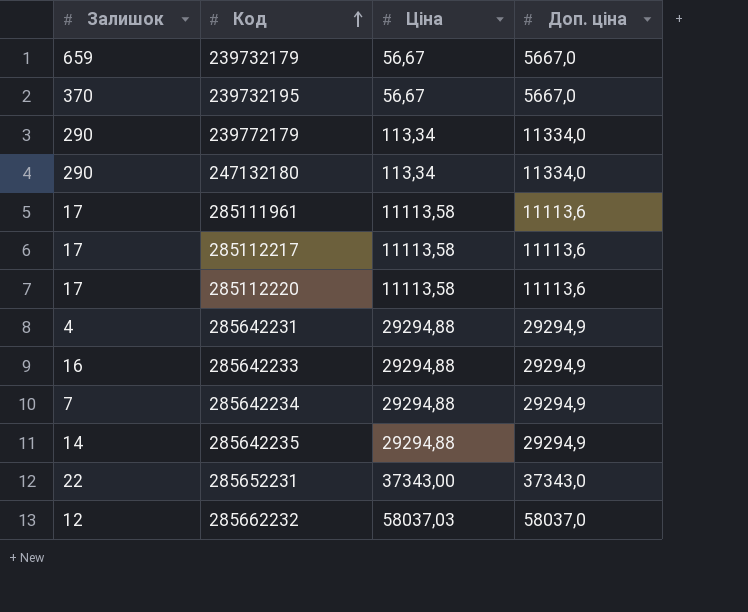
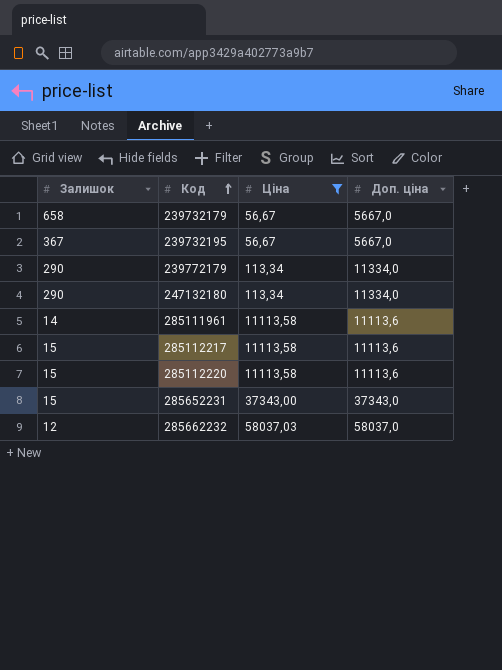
filter: none -> Ціна != 29294,88
239732179 | Залишок: 659 -> 658
239732195 | Залишок: 370 -> 367
285111961 | Залишок: 17 -> 14
285112217 | Залишок: 17 -> 15
285112220 | Залишок: 17 -> 15
285652231 | Залишок: 22 -> 15

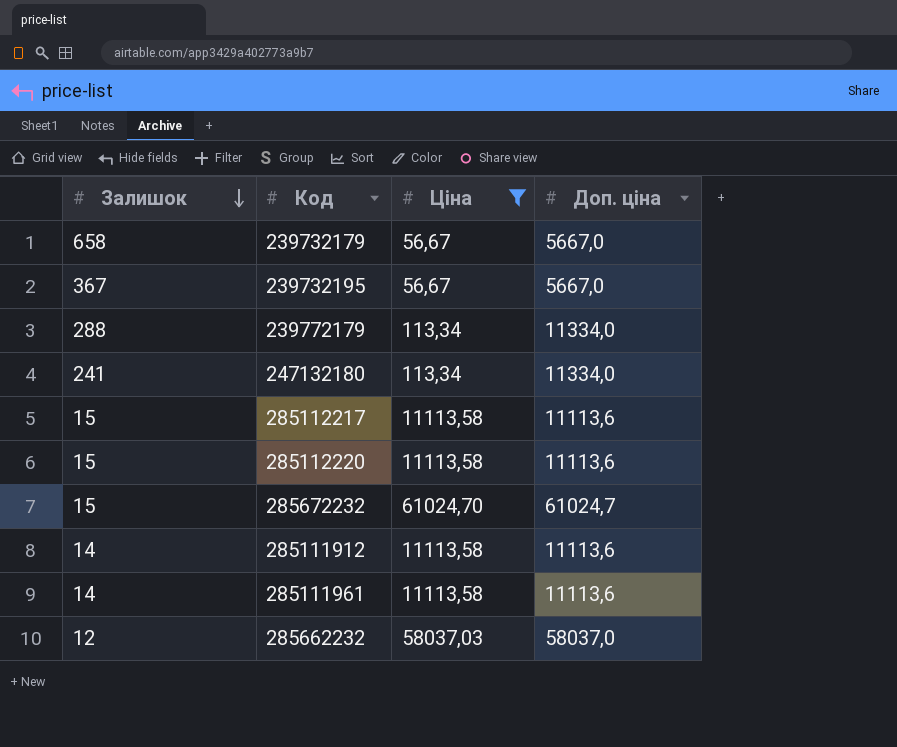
row order: Код ascending -> Залишок descending
row 285652231: 15 | 37343,00 | 37343,0 -> none
239772179 | Залишок: 290 -> 288
247132180 | Залишок: 290 -> 241
row 285672232: none -> 15 | 61024,70 | 61024,7
row 285111912: none -> 14 | 11113,58 | 11113,6

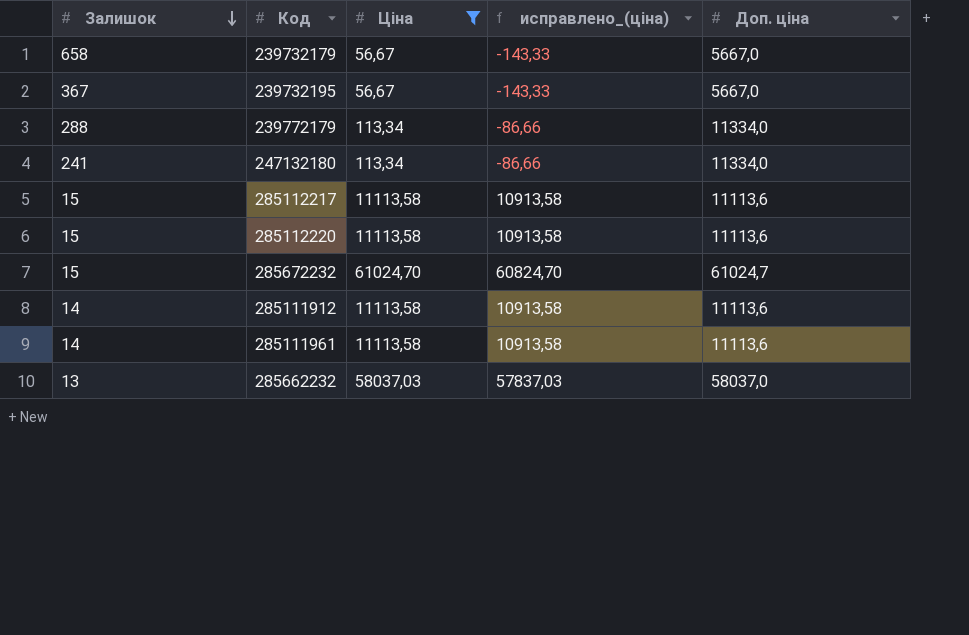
column исправлено_(ціна) | formula: none -> [Ціна] - 200
285662232 | Залишок: 12 -> 13

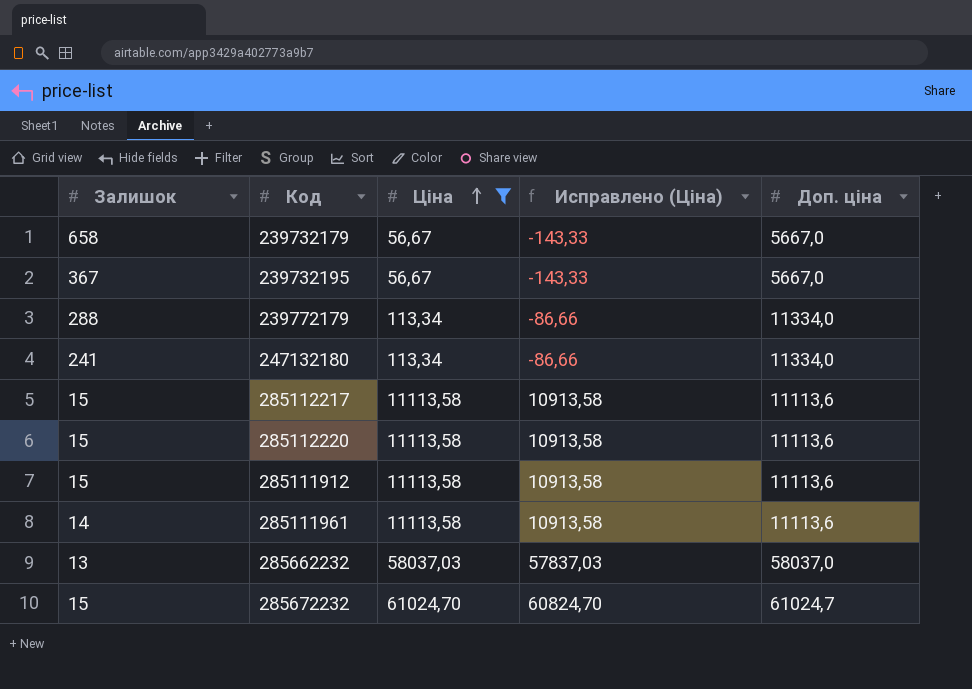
row order: Залишок descending -> Ціна ascending
column name: исправлено_(ціна) -> Исправлено (Ціна)
285111912 | Залишок: 14 -> 15

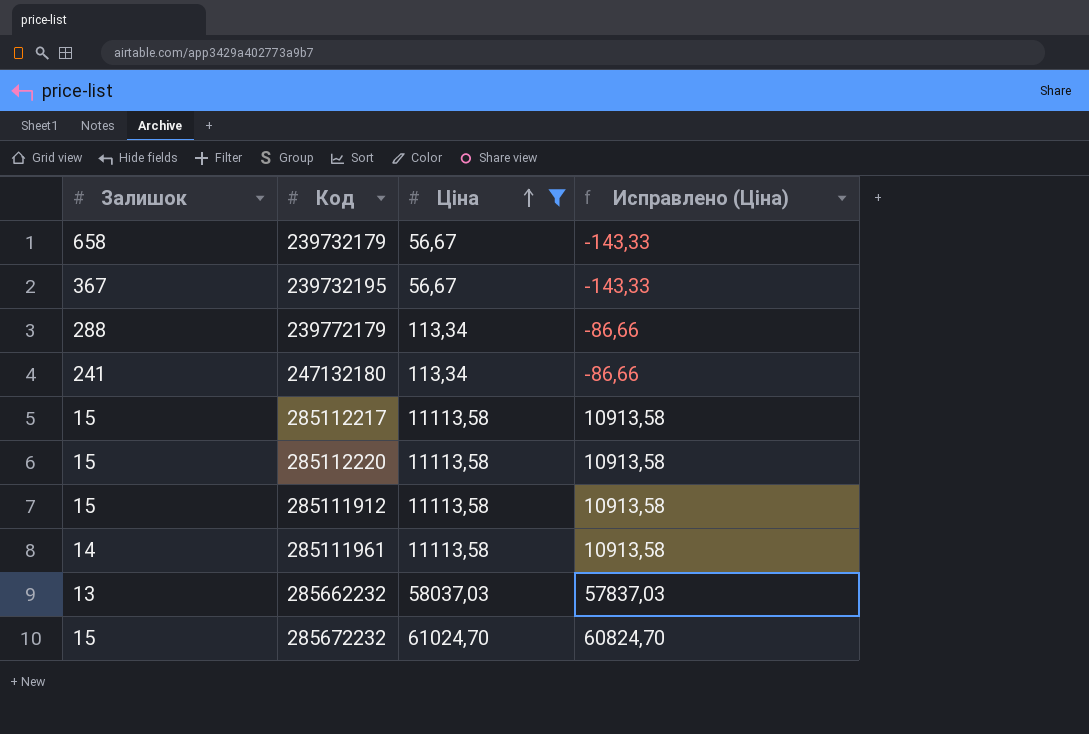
column Доп. ціна | position: 5 -> none

